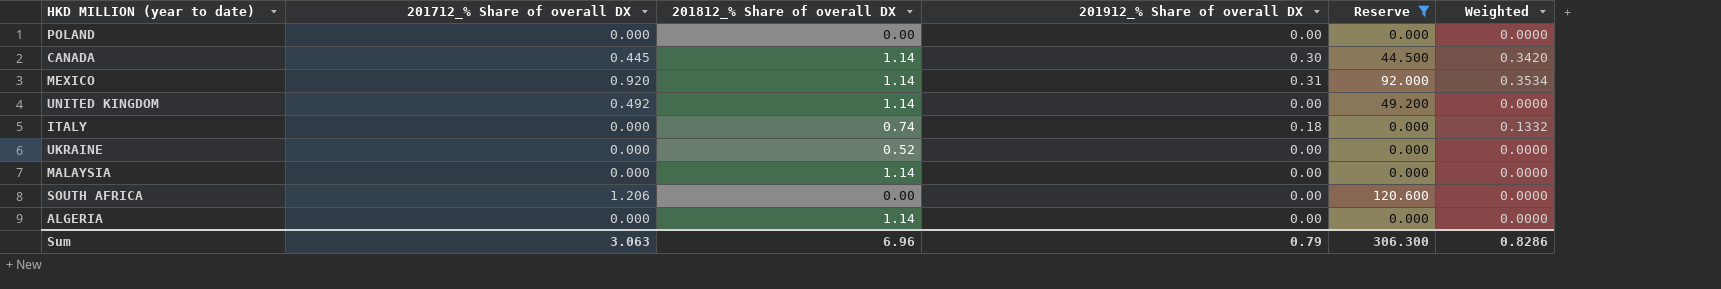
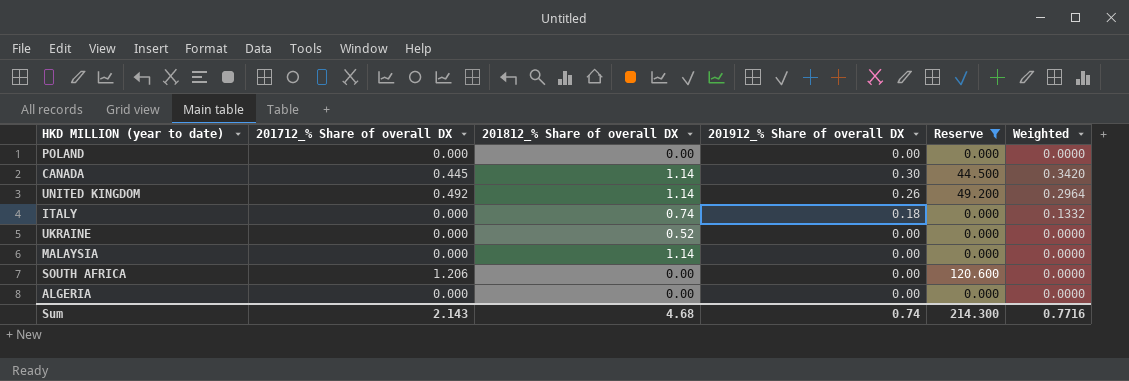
row MEXICO: 0.920 | 1.14 | 0.31 | 92.000 | 0.3534 -> none
UNITED KINGDOM | 201912_% Share of overall DX: 0.00 -> 0.26
UNITED KINGDOM | Weighted: 0.0000 -> 0.2964
ALGERIA | 201812_% Share of overall DX: 1.14 -> 0.00
Sum | 201712_% Share of overall DX: 3.063 -> 2.143
Sum | 201812_% Share of overall DX: 6.96 -> 4.68
Sum | 201912_% Share of overall DX: 0.79 -> 0.74
Sum | Reserve: 306.300 -> 214.300
Sum | Weighted: 0.8286 -> 0.7716

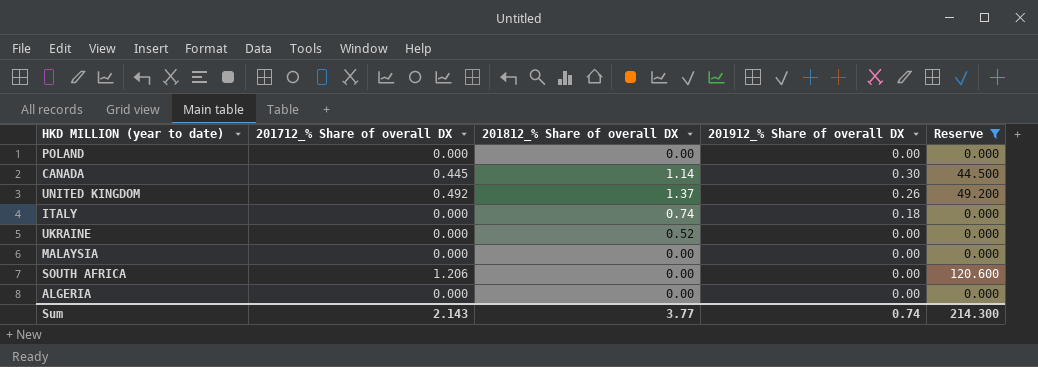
column Weighted | formula: [201812_% Share of overall DX] * [201912_% Share of overall DX] -> none
UNITED KINGDOM | 201812_% Share of overall DX: 1.14 -> 1.37
MALAYSIA | 201812_% Share of overall DX: 1.14 -> 0.00
Sum | 201812_% Share of overall DX: 4.68 -> 3.77

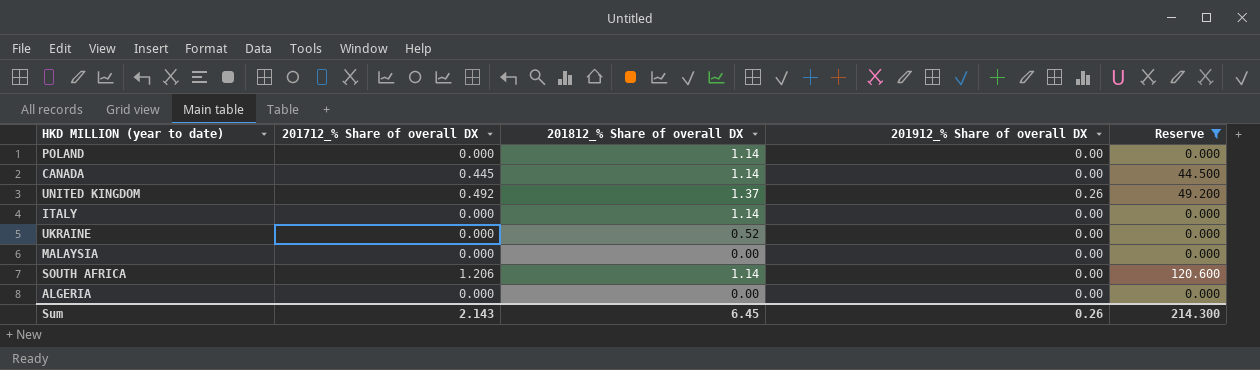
POLAND | 201812_% Share of overall DX: 0.00 -> 1.14
CANADA | 201912_% Share of overall DX: 0.30 -> 0.00
ITALY | 201812_% Share of overall DX: 0.74 -> 1.14
ITALY | 201912_% Share of overall DX: 0.18 -> 0.00
SOUTH AFRICA | 201812_% Share of overall DX: 0.00 -> 1.14
Sum | 201812_% Share of overall DX: 3.77 -> 6.45
Sum | 201912_% Share of overall DX: 0.74 -> 0.26

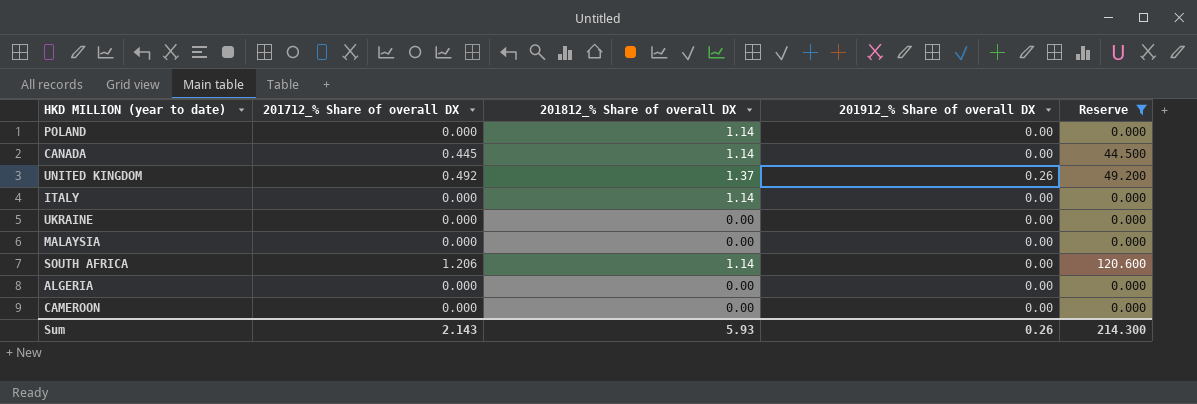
UKRAINE | 201812_% Share of overall DX: 0.52 -> 0.00
row CAMEROON: none -> 0.000 | 0.00 | 0.00 | 0.000
Sum | 201812_% Share of overall DX: 6.45 -> 5.93

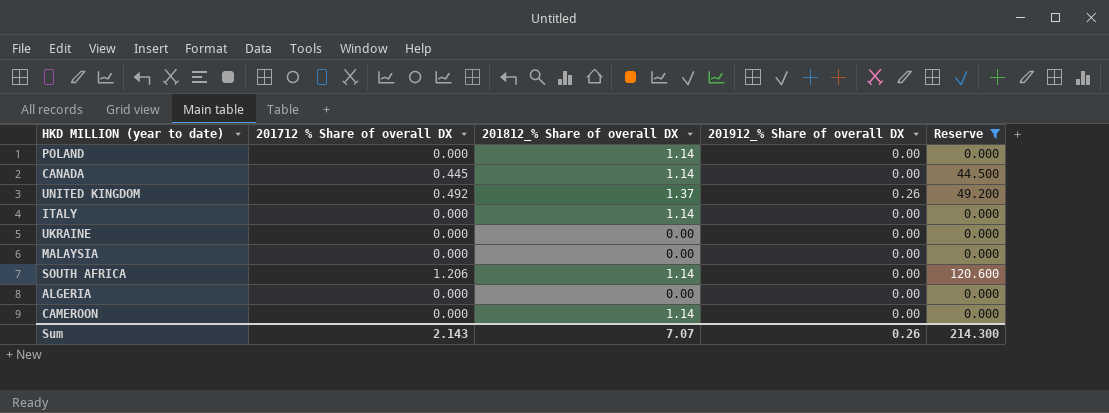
column name: 201712_% Share of overall DX -> 201712 % Share of overall DX
CAMEROON | 201812_% Share of overall DX: 0.00 -> 1.14
Sum | 201812_% Share of overall DX: 5.93 -> 7.07

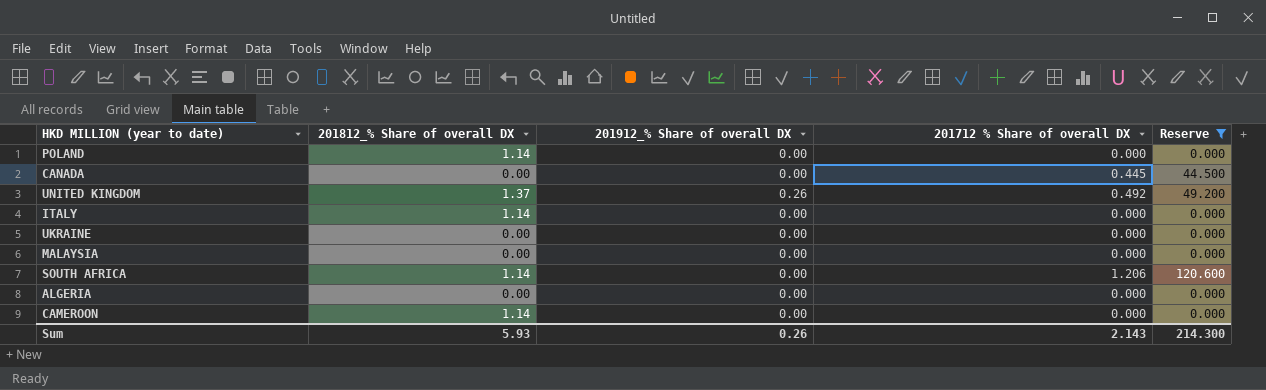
column 201712 % Share of overall DX | position: 2 -> 4
CANADA | 201812_% Share of overall DX: 1.14 -> 0.00
Sum | 201812_% Share of overall DX: 7.07 -> 5.93

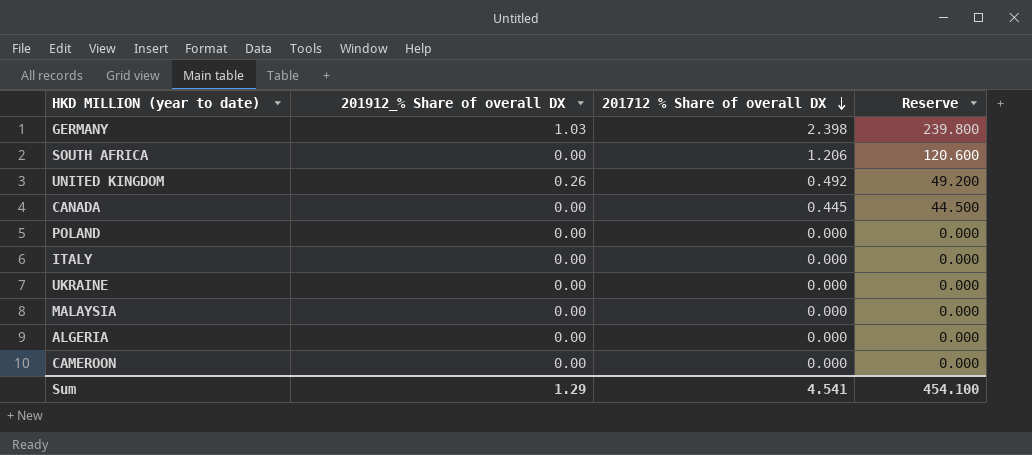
filter: Reserve != 239.800 -> none
row order: none -> 201712 % Share of overall DX descending
column 201812_% Share of overall DX | position: 2 -> none
Sum | 201912_% Share of overall DX: 0.26 -> 1.29
Sum | 201712 % Share of overall DX: 2.143 -> 4.541
Sum | Reserve: 214.300 -> 454.100

